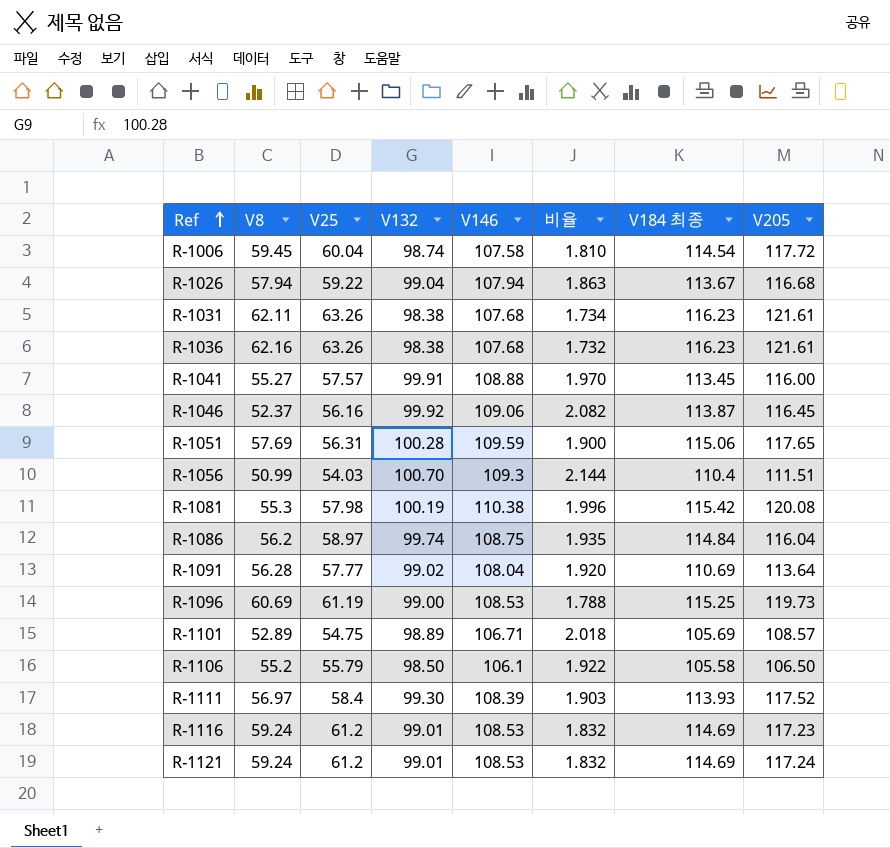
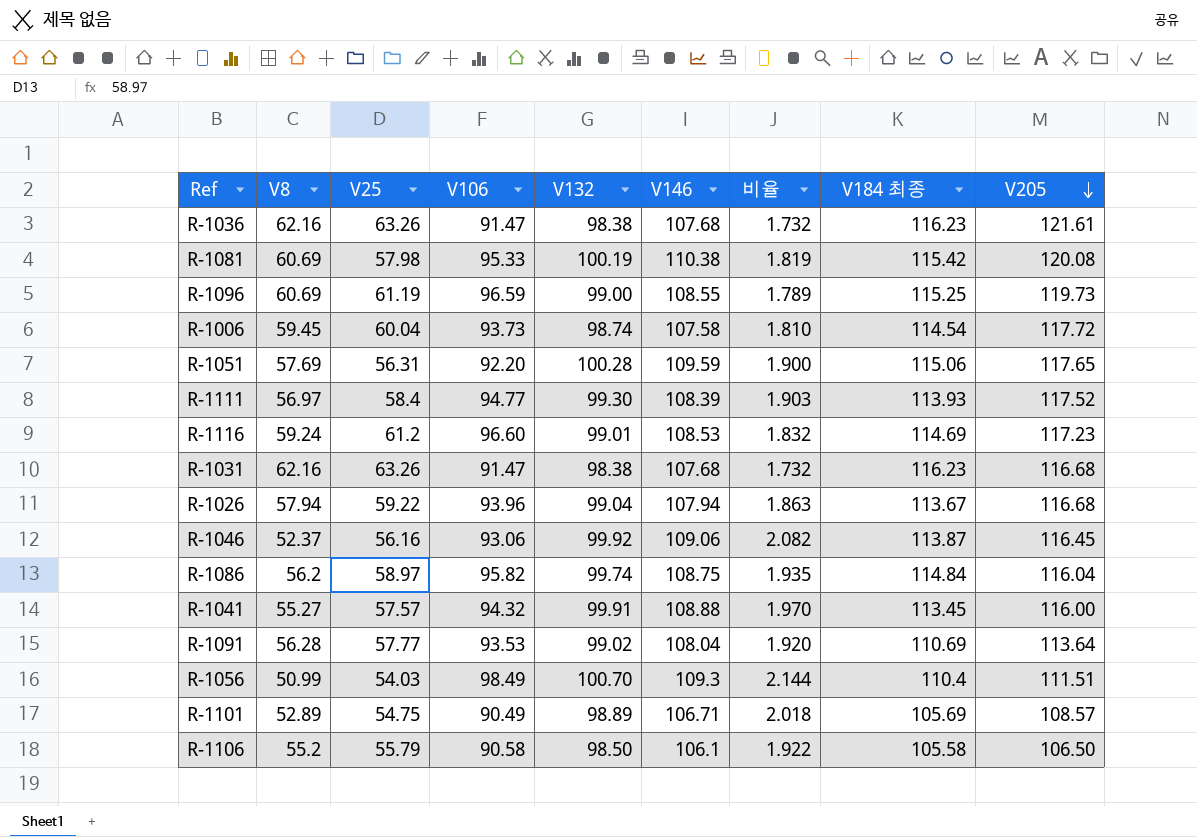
row order: Ref ascending -> V205 descending
column V106 | position: none -> 4
row R-1121: 59.24 | 61.2 | 99.01 | 108.53 | 1.832 | 114.69 | 117.24 -> none
R-1081 | V8: 55.3 -> 60.69
R-1081 | 비율: 1.996 -> 1.819
R-1096 | V146: 108.53 -> 108.55
R-1096 | 비율: 1.788 -> 1.789
R-1031 | V8: 62.11 -> 62.16
R-1031 | 비율: 1.734 -> 1.732
R-1031 | V205: 121.61 -> 116.68

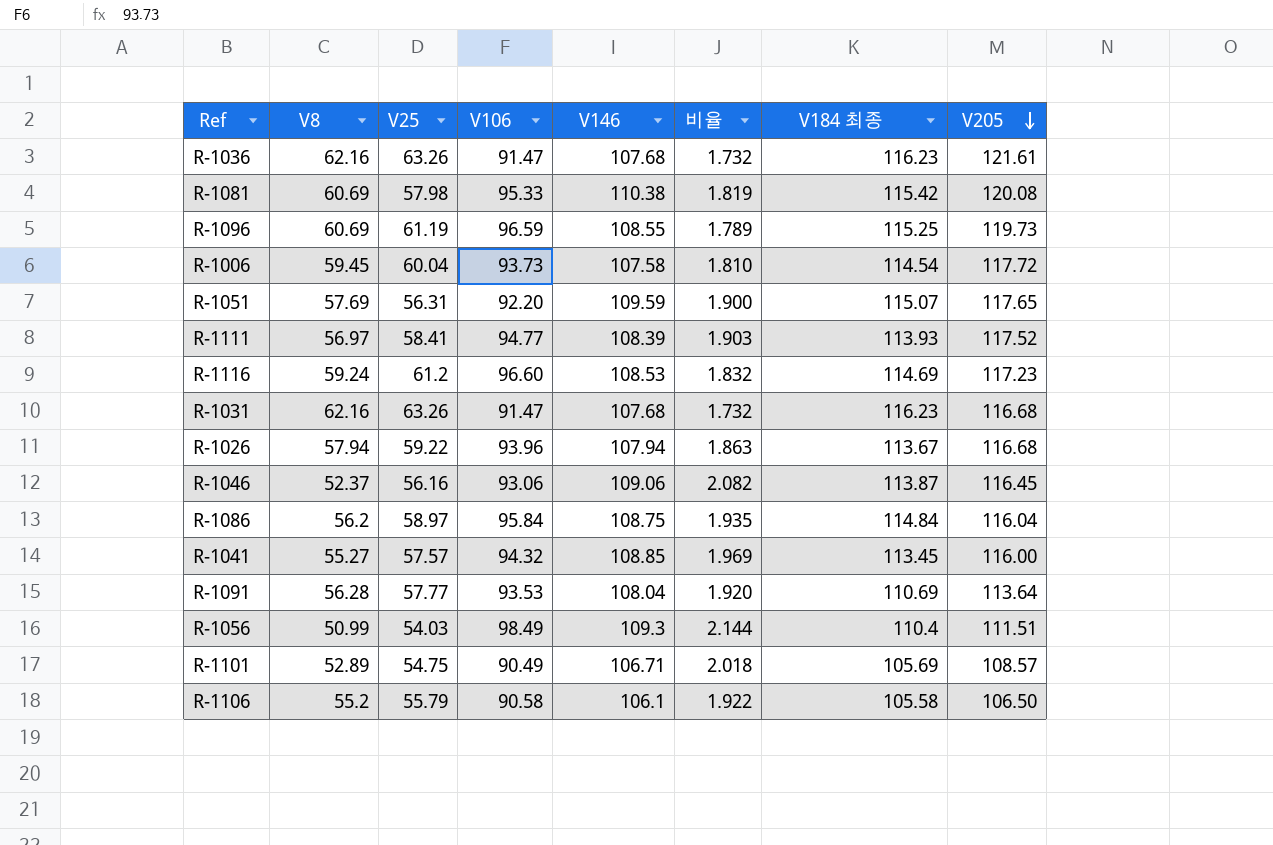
column V132 | position: 5 -> none
R-1051 | V184 최종: 115.06 -> 115.07
R-1111 | V25: 58.4 -> 58.41
R-1086 | V106: 95.82 -> 95.84
R-1041 | V146: 108.88 -> 108.85
R-1041 | 비율: 1.970 -> 1.969

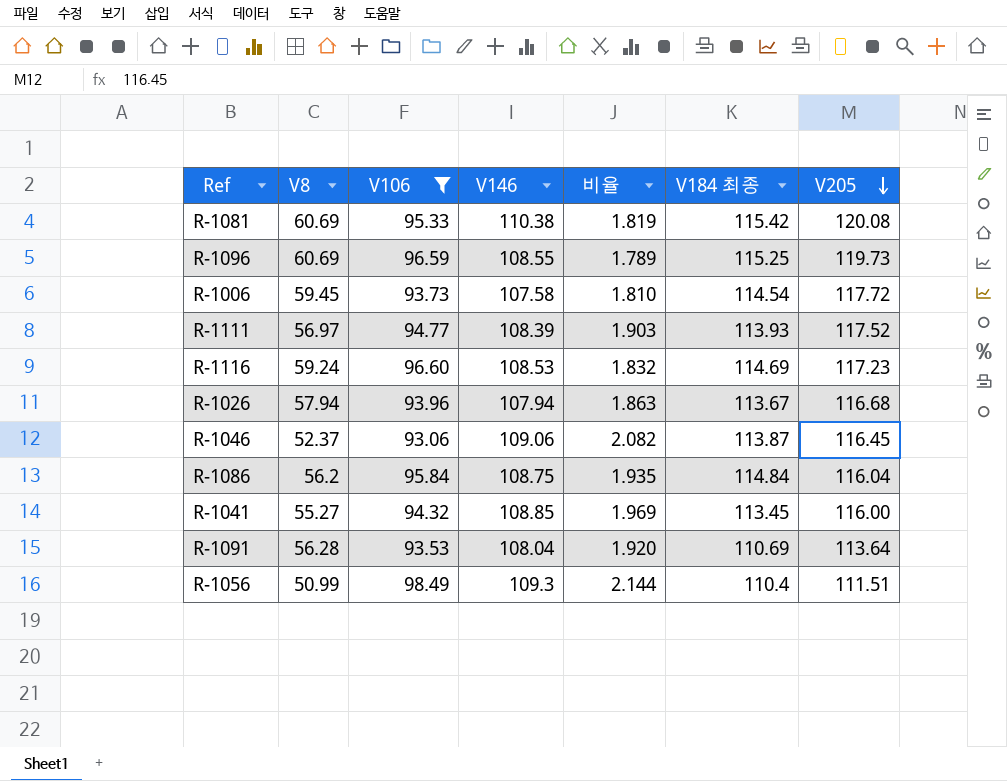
filter: none -> V106 >= 93.06
column V25 | position: 3 -> none

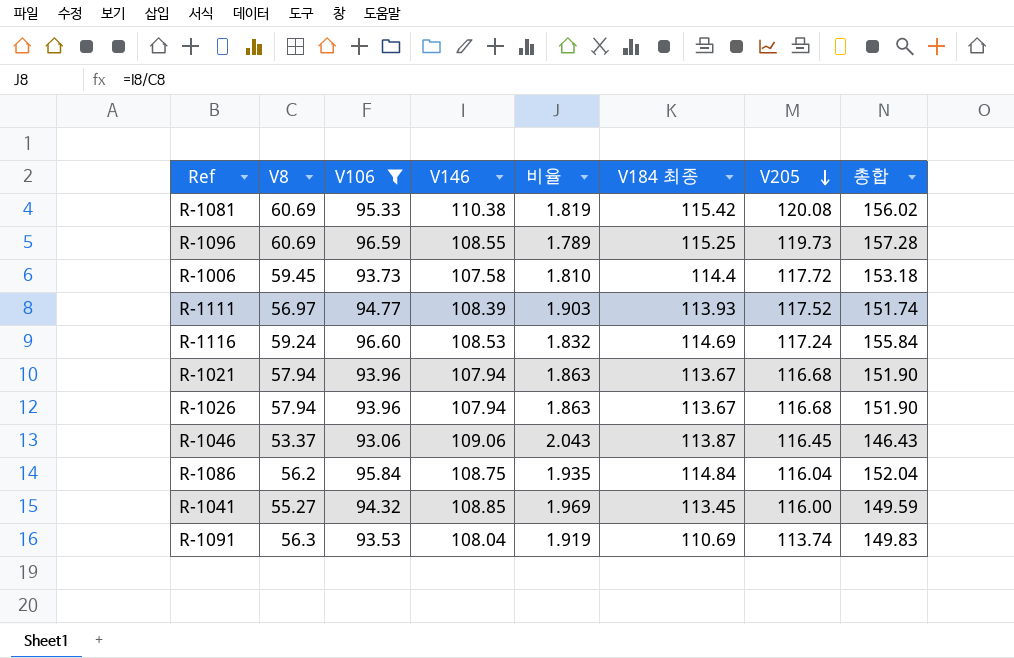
column 총합 | formula: none -> [V8] + [V106]
row R-1056: 50.99 | 98.49 | 109.3 | 2.144 | 110.4 | 111.51 -> none
R-1006 | V184 최종: 114.54 -> 114.4
R-1116 | V205: 117.23 -> 117.24
row R-1021: none -> 57.94 | 93.96 | 107.94 | 1.863 | 113.67 | 116.68 | 151.90
R-1046 | V8: 52.37 -> 53.37
R-1046 | 비율: 2.082 -> 2.043
R-1091 | V8: 56.28 -> 56.3
R-1091 | 비율: 1.920 -> 1.919
R-1091 | V205: 113.64 -> 113.74

